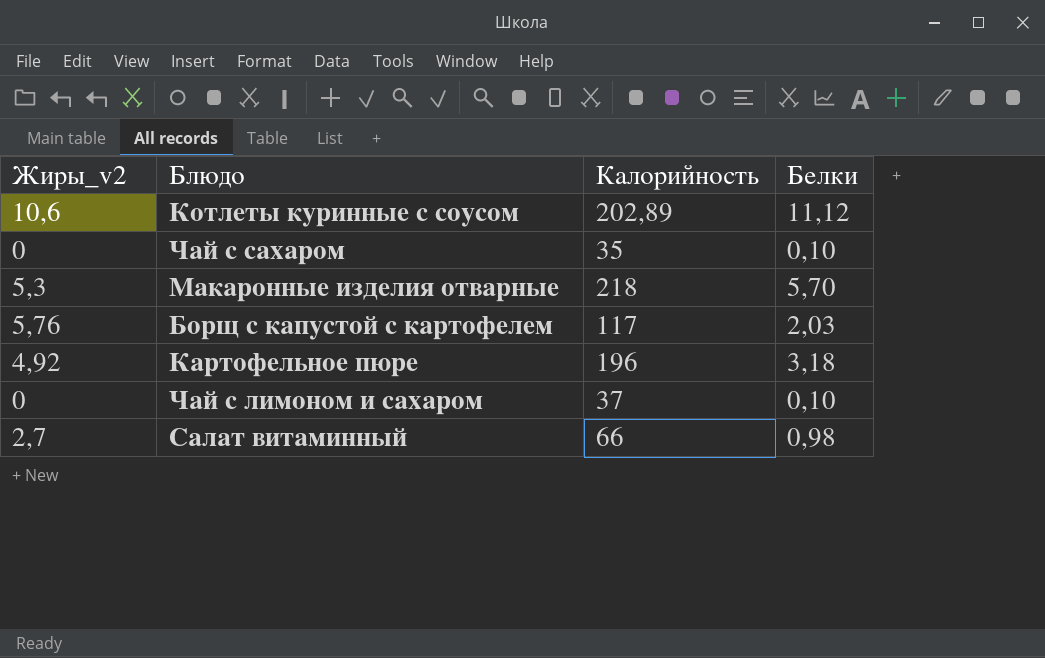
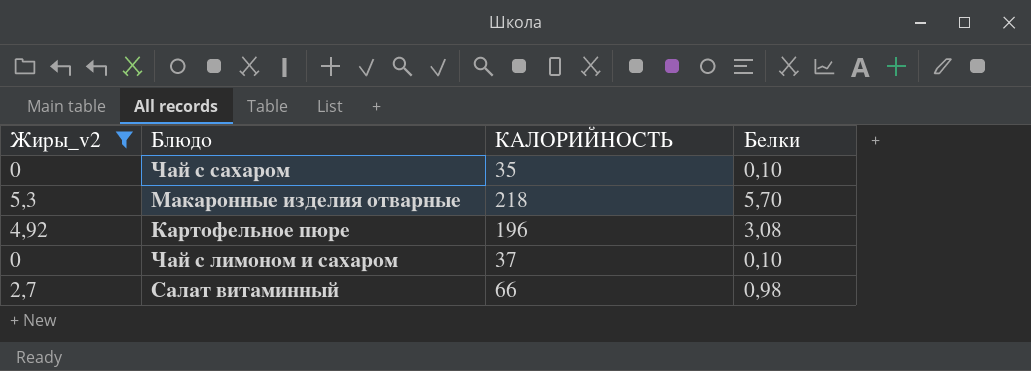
filter: none -> Жиры_v2 <= 5,3
column name: Калорийность -> КАЛОРИЙНОСТЬ
Картофельное пюре | Белки: 3,18 -> 3,08

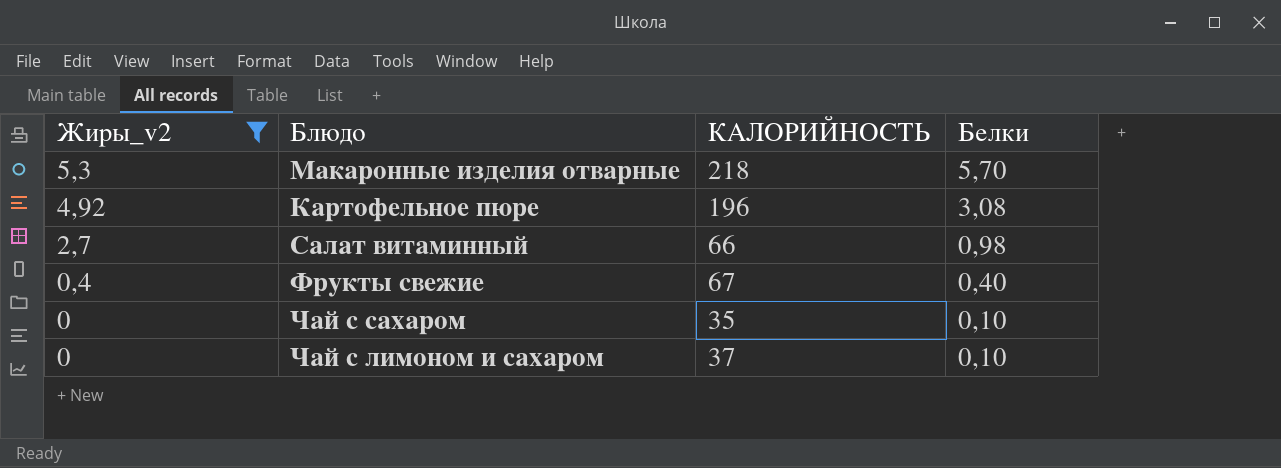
row order: none -> Жиры_v2 descending
row Фрукты свежие: none -> 0,4 | 67 | 0,40

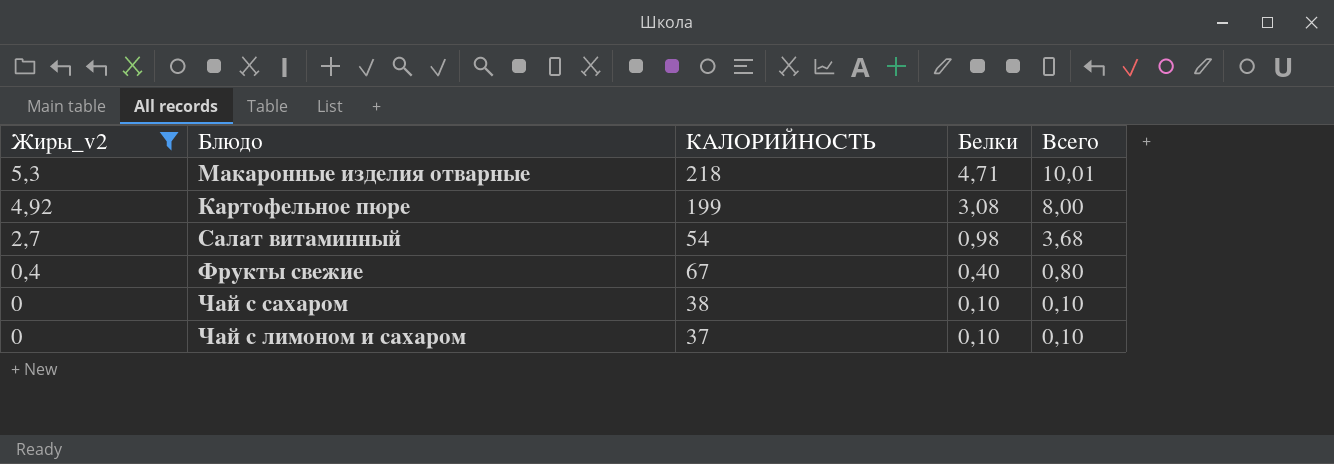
column Всего | formula: none -> [Жиры_v2] + [Белки]
Макаронные изделия отварные | Белки: 5,70 -> 4,71
Картофельное пюре | КАЛОРИЙНОСТЬ: 196 -> 199
Салат витаминный | КАЛОРИЙНОСТЬ: 66 -> 54
Чай с сахаром | КАЛОРИЙНОСТЬ: 35 -> 38

